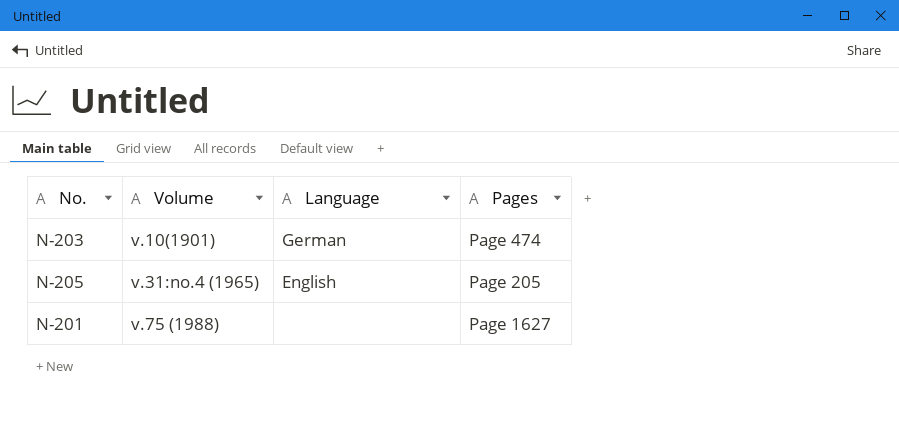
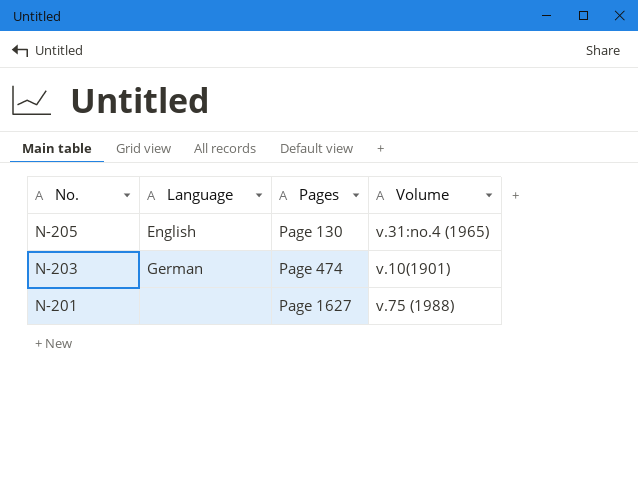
row order: Volume ascending -> No. descending
column Volume | position: 2 -> 4
N-205 | Pages: Page 205 -> Page 130

